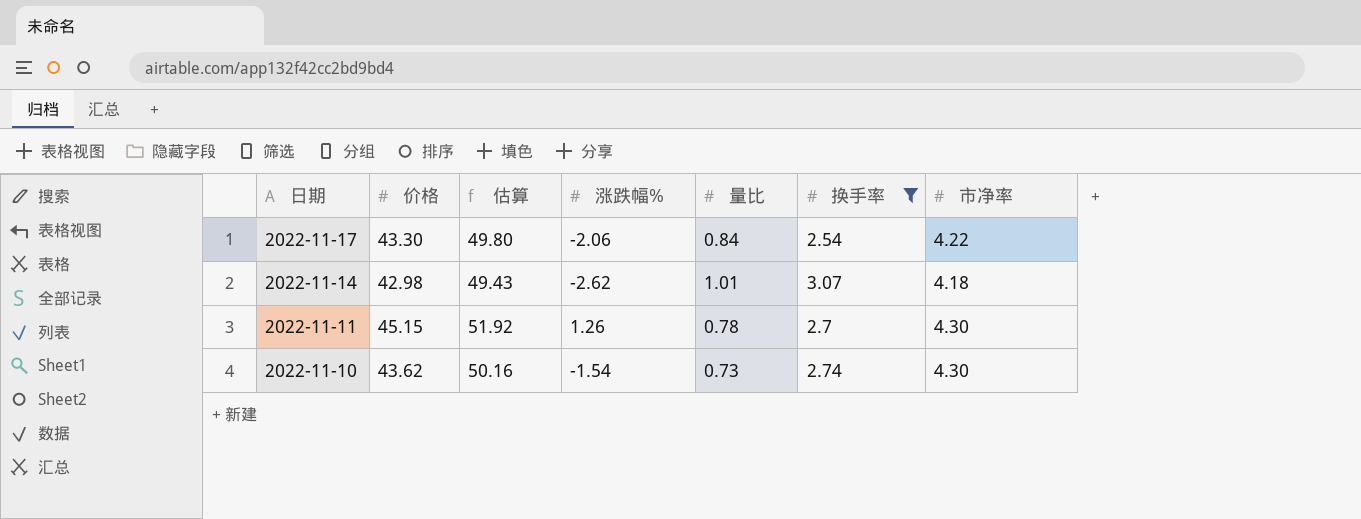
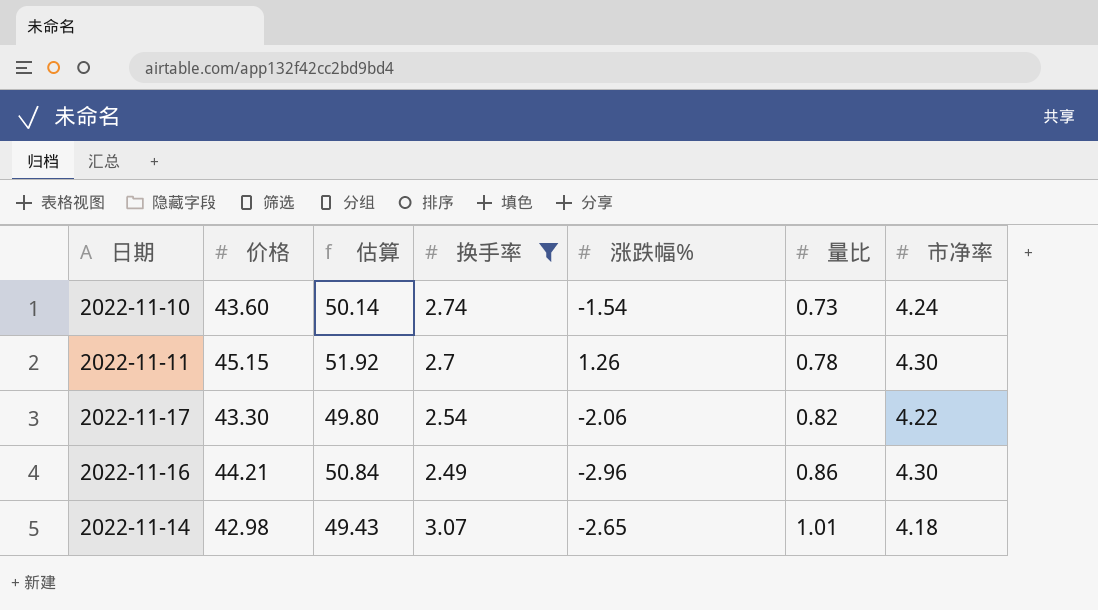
row order: 日期 descending -> 量比 ascending
column 换手率 | position: 6 -> 4
2022-11-10 | 价格: 43.62 -> 43.60
2022-11-10 | 估算: 50.16 -> 50.14
2022-11-10 | 市净率: 4.30 -> 4.24
2022-11-17 | 量比: 0.84 -> 0.82
row 2022-11-16: none -> 44.21 | 50.84 | 2.49 | -2.96 | 0.86 | 4.30
2022-11-14 | 涨跌幅%: -2.62 -> -2.65

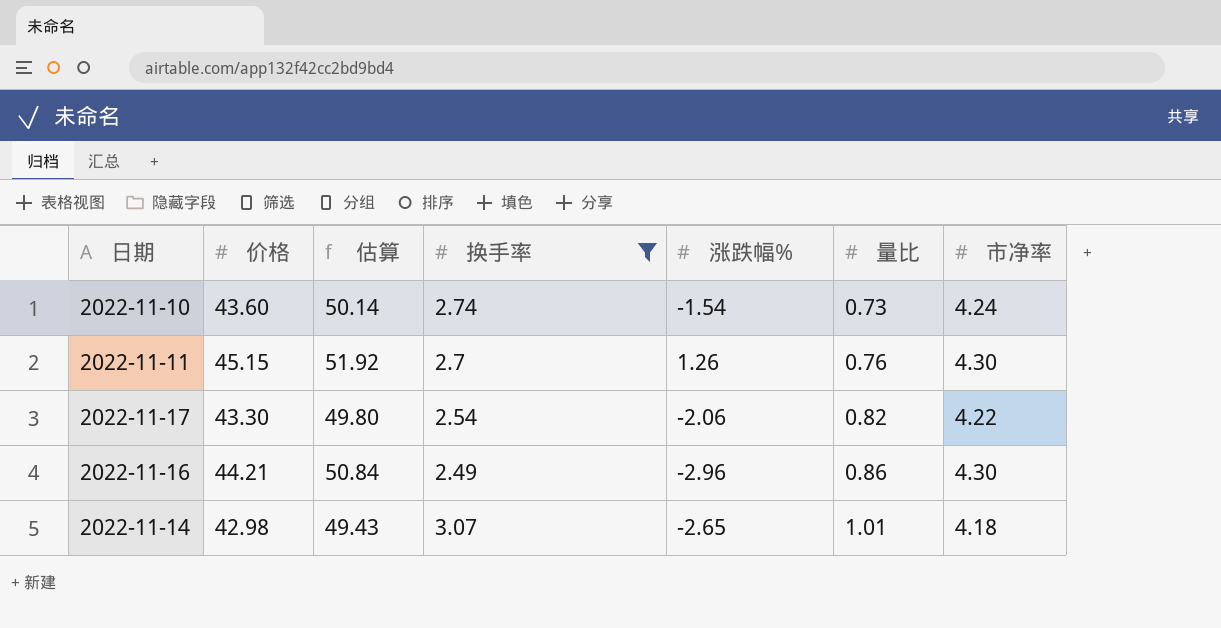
2022-11-11 | 量比: 0.78 -> 0.76

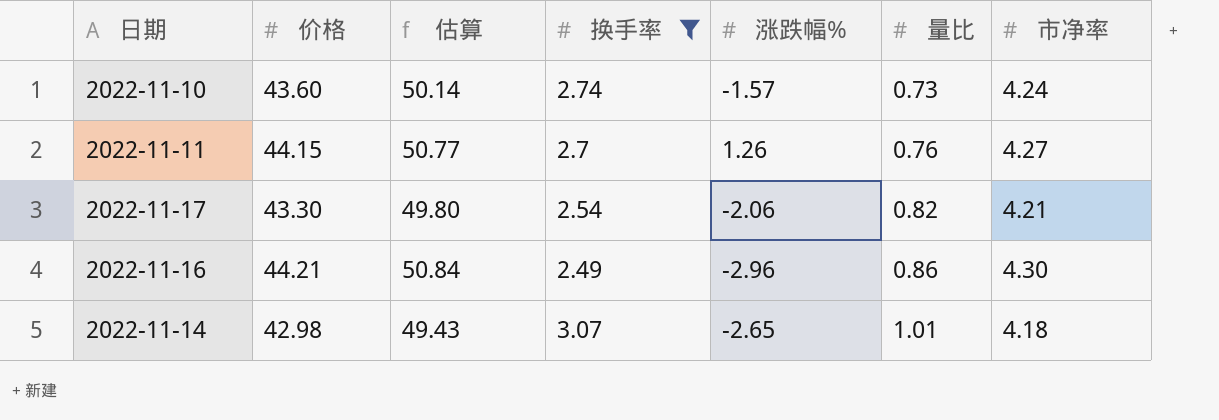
2022-11-10 | 涨跌幅%: -1.54 -> -1.57
2022-11-11 | 价格: 45.15 -> 44.15
2022-11-11 | 估算: 51.92 -> 50.77
2022-11-11 | 市净率: 4.30 -> 4.27
2022-11-17 | 市净率: 4.22 -> 4.21

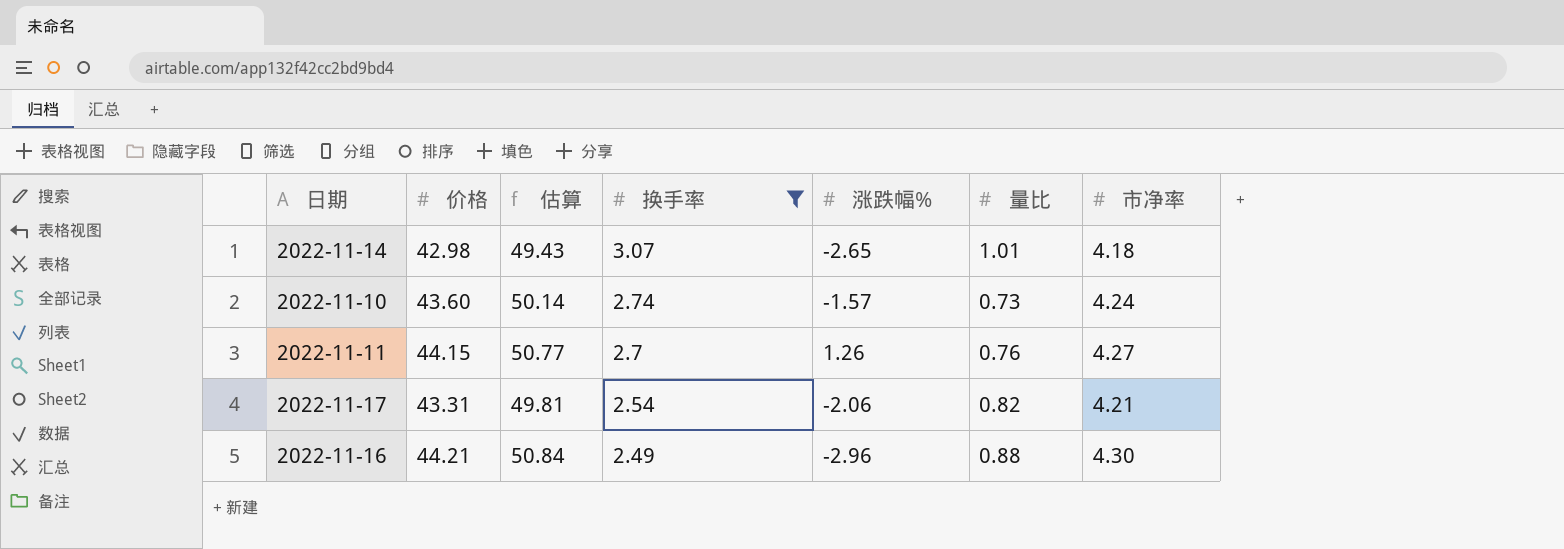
row order: 量比 ascending -> 换手率 descending
2022-11-17 | 价格: 43.30 -> 43.31
2022-11-17 | 估算: 49.80 -> 49.81
2022-11-16 | 量比: 0.86 -> 0.88

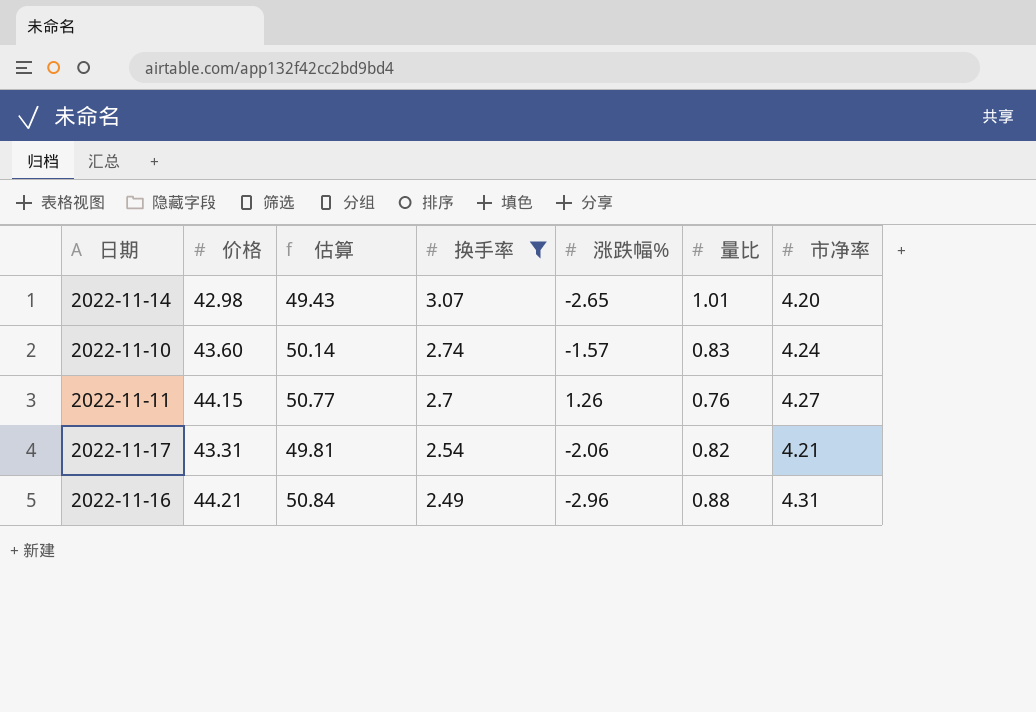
2022-11-14 | 市净率: 4.18 -> 4.20
2022-11-10 | 量比: 0.73 -> 0.83
2022-11-16 | 市净率: 4.30 -> 4.31

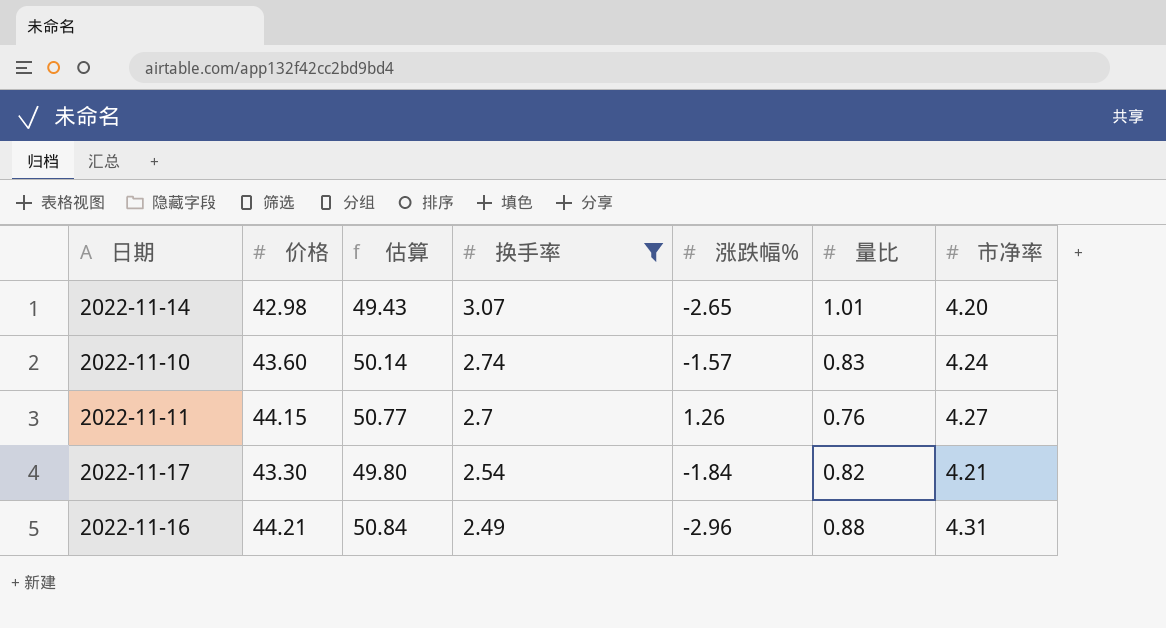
2022-11-17 | 价格: 43.31 -> 43.30
2022-11-17 | 估算: 49.81 -> 49.80
2022-11-17 | 涨跌幅%: -2.06 -> -1.84

